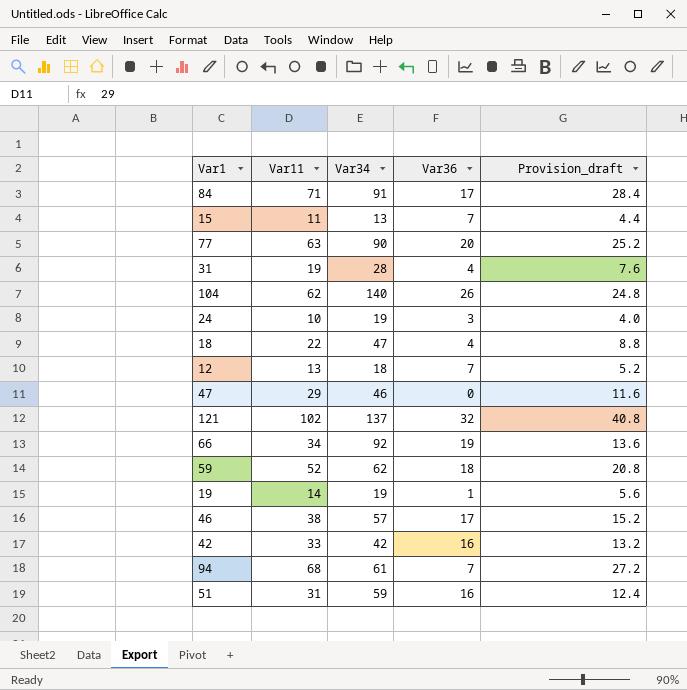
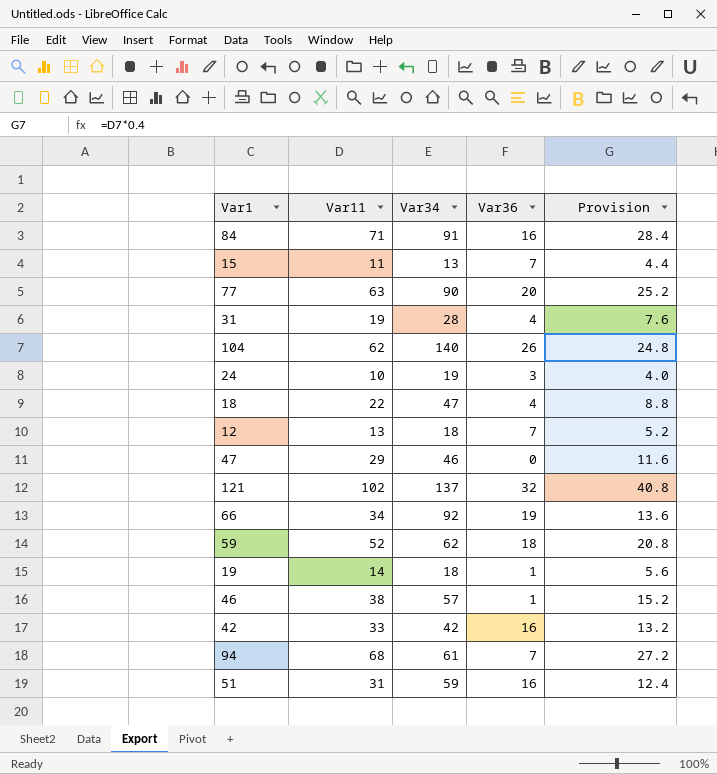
column name: Provision_draft -> Provision
84 | Var36: 17 -> 16
19 | Var34: 19 -> 18
46 | Var36: 17 -> 1

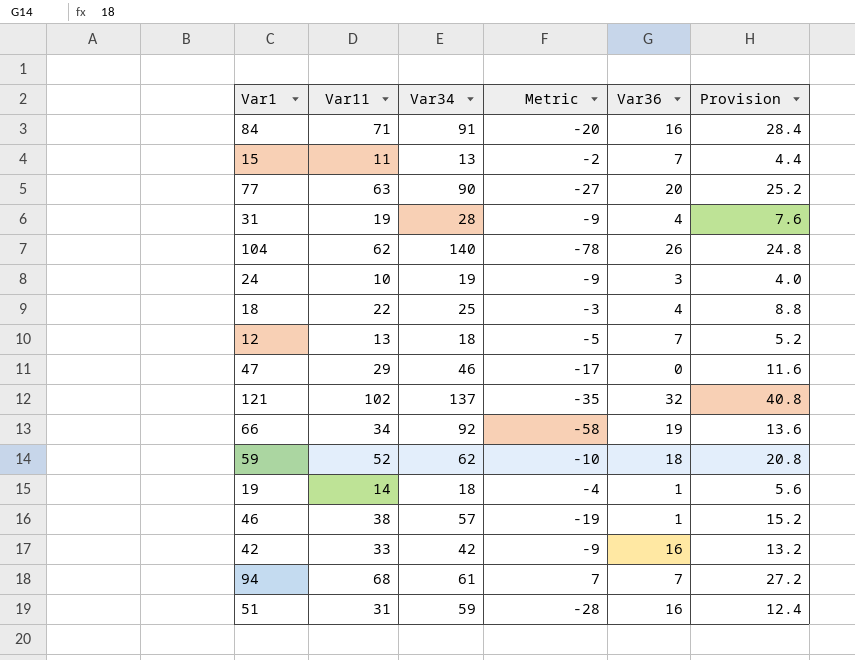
column Metric | formula: none -> [Var11] - [Var34]
18 | Var34: 47 -> 25

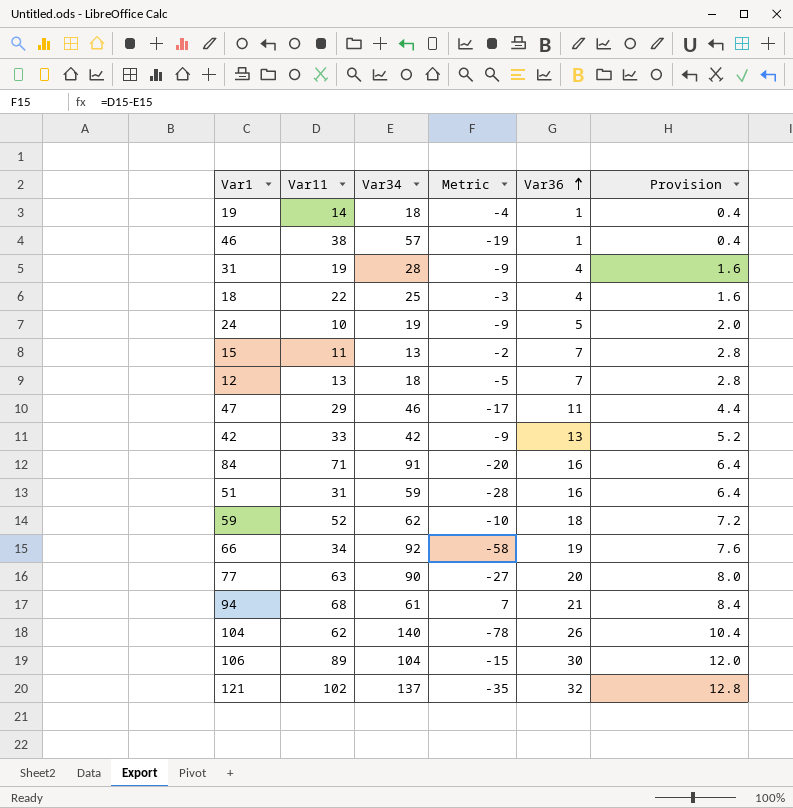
row order: none -> Var36 ascending
column Provision | formula: [Var11] * 0.4 -> [Var36] * 0.4
24 | Var36: 3 -> 5
47 | Var36: 0 -> 11
42 | Var36: 16 -> 13
94 | Var36: 7 -> 21
row 106: none -> 89 | 104 | -15 | 30 | 12.0

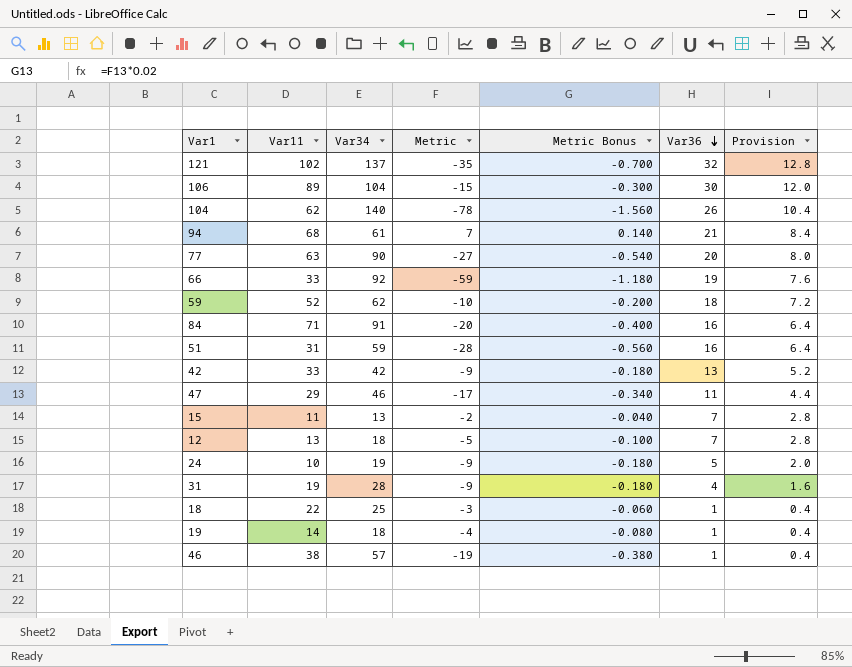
row order: Var36 ascending -> Var36 descending
column Metric Bonus | formula: none -> [Metric] * 0.02
66 | Var11: 34 -> 33
66 | Metric: -58 -> -59
18 | Var36: 4 -> 1
18 | Provision: 1.6 -> 0.4

